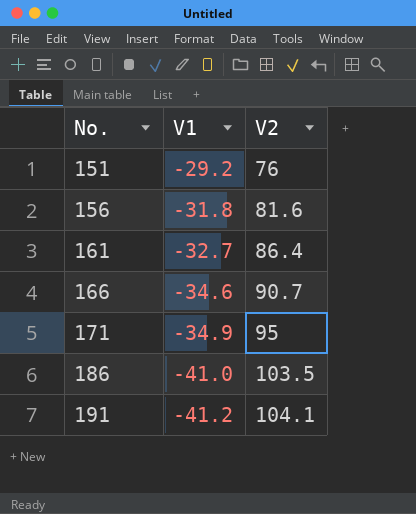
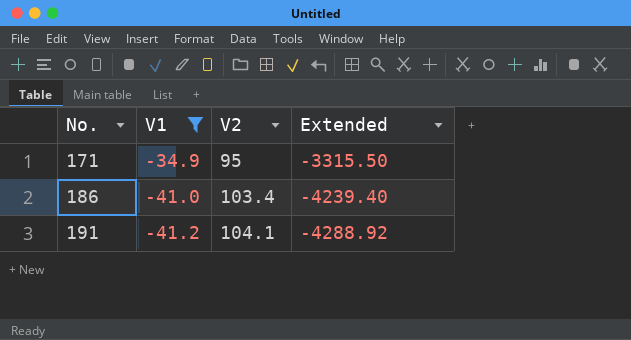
filter: none -> V1 <= -34.9
column Extended | formula: none -> [V1] * [V2]
186 | V2: 103.5 -> 103.4

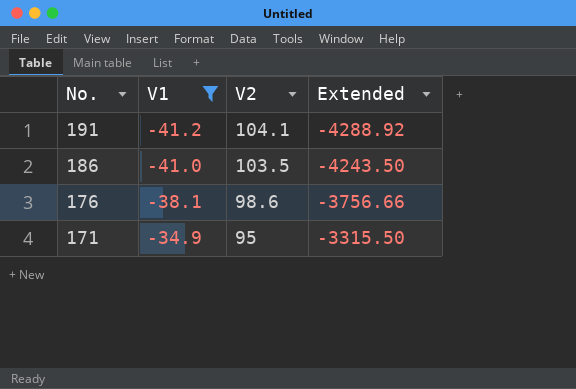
row order: No. ascending -> No. descending
186 | V2: 103.4 -> 103.5
186 | Extended: -4239.40 -> -4243.50
row 176: none -> -38.1 | 98.6 | -3756.66

